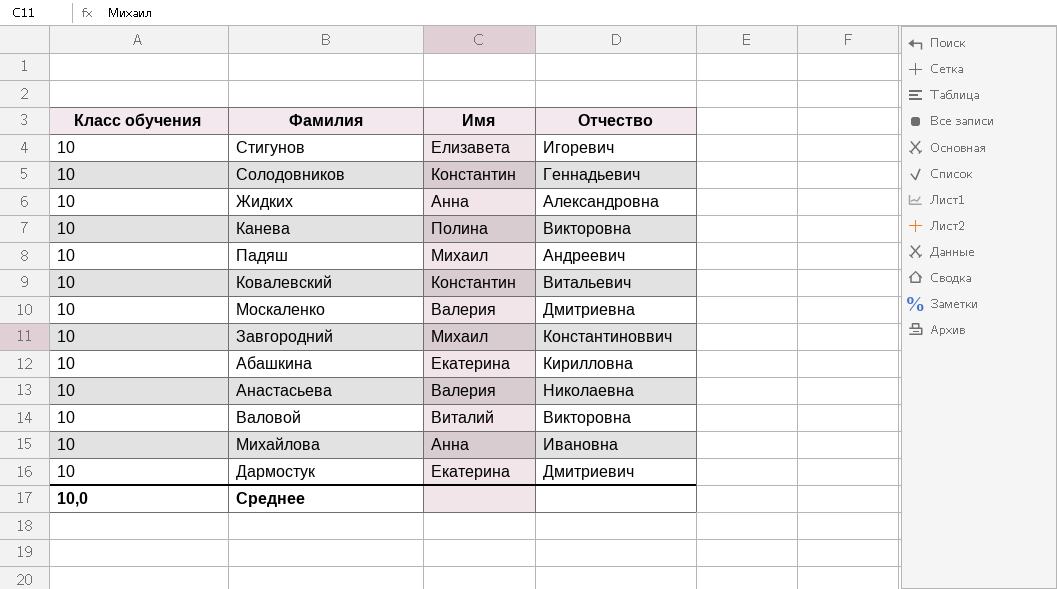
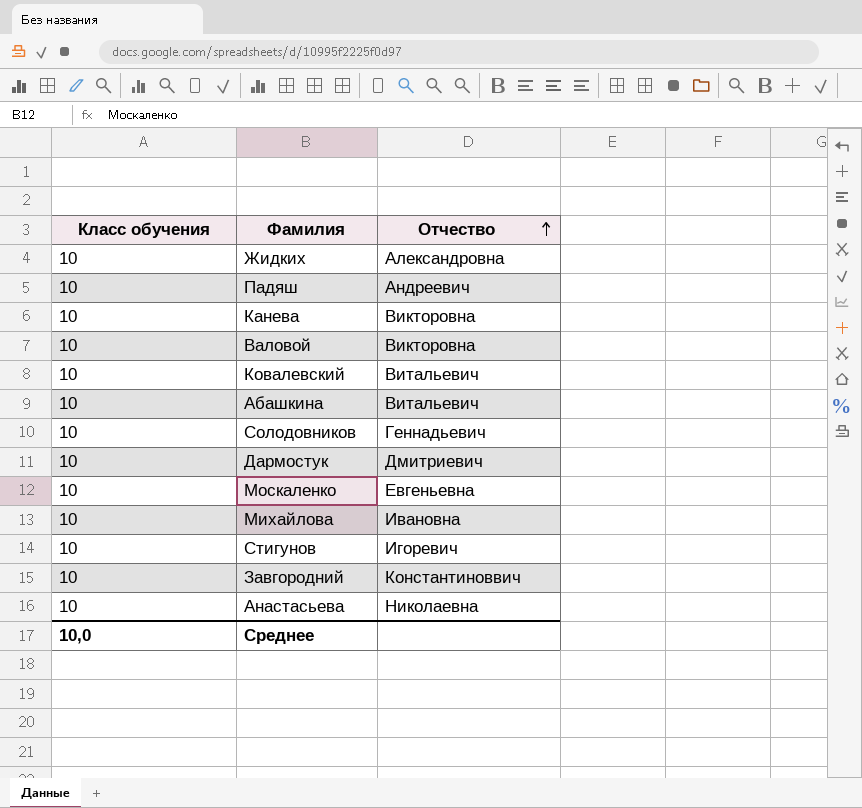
row order: none -> Отчество ascending
column Имя | position: 3 -> none
Абашкина | Отчество: Кирилловна -> Витальевич
Москаленко | Отчество: Дмитриевна -> Евгеньевна

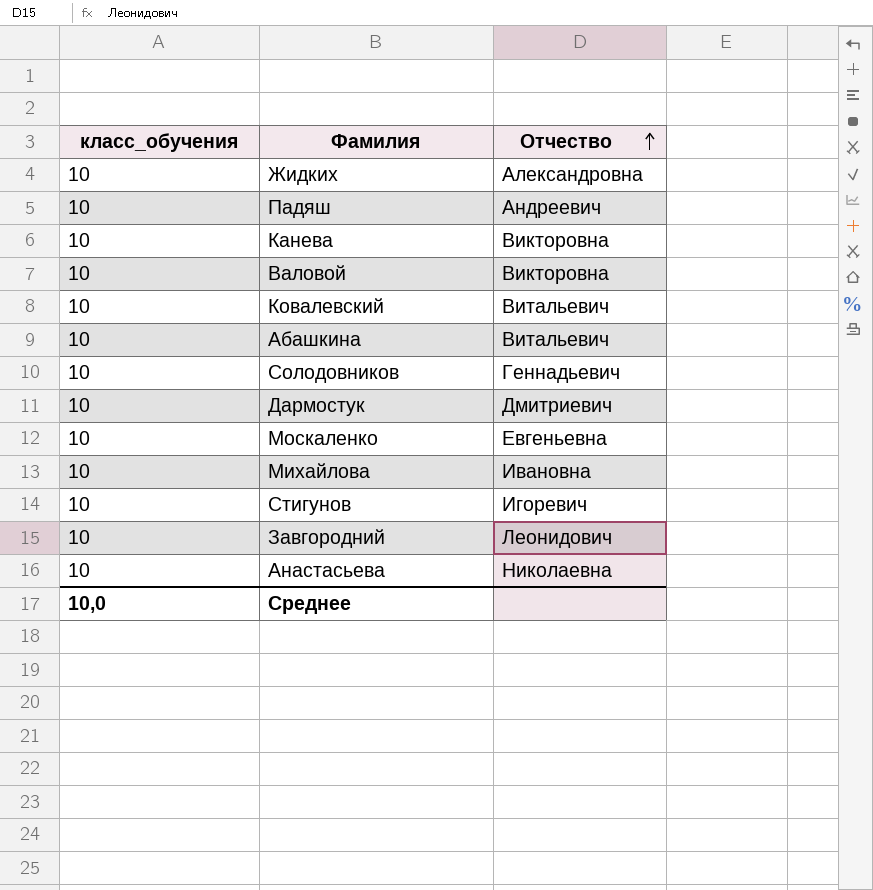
column name: Класс обучения -> класс_обучения
Завгородний | Отчество: Константиноввич -> Леонидович

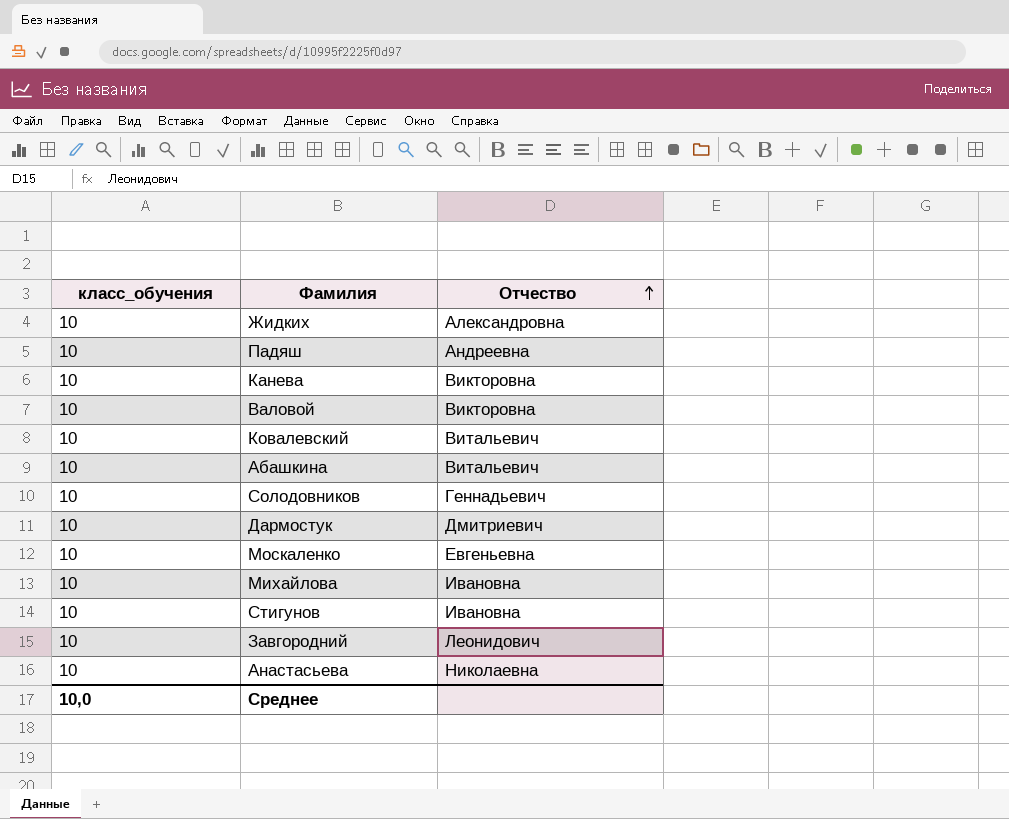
Падяш | Отчество: Андреевич -> Андреевна
Стигунов | Отчество: Игоревич -> Ивановна

